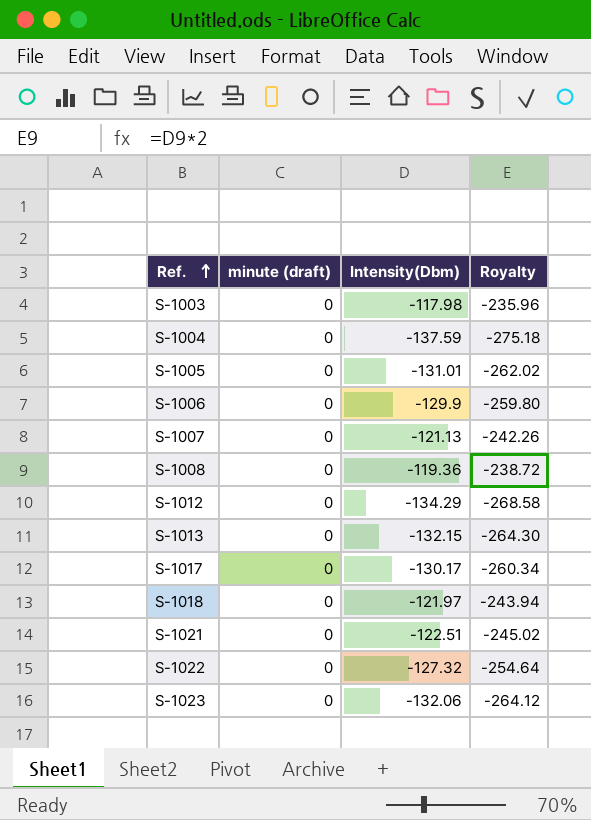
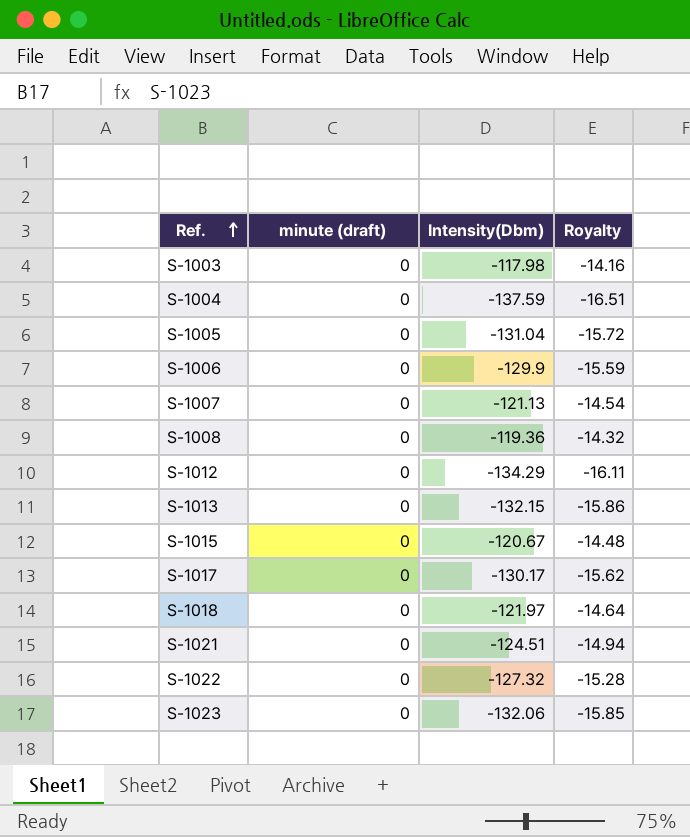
column Royalty | formula: [Intensity(Dbm)] * 2 -> [Intensity(Dbm)] * 0.12
S-1005 | Intensity(Dbm): -131.01 -> -131.04
row S-1015: none -> 0 | -120.67 | -14.48
S-1021 | Intensity(Dbm): -122.51 -> -124.51

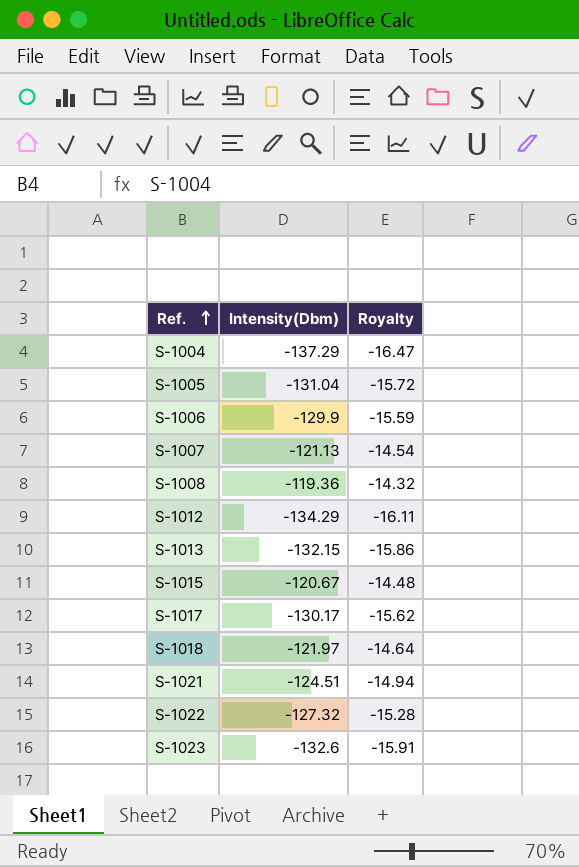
column minute (draft) | position: 2 -> none
row S-1003: 0 | -117.98 | -14.16 -> none
S-1004 | Intensity(Dbm): -137.59 -> -137.29
S-1004 | Royalty: -16.51 -> -16.47
S-1023 | Intensity(Dbm): -132.06 -> -132.6
S-1023 | Royalty: -15.85 -> -15.91

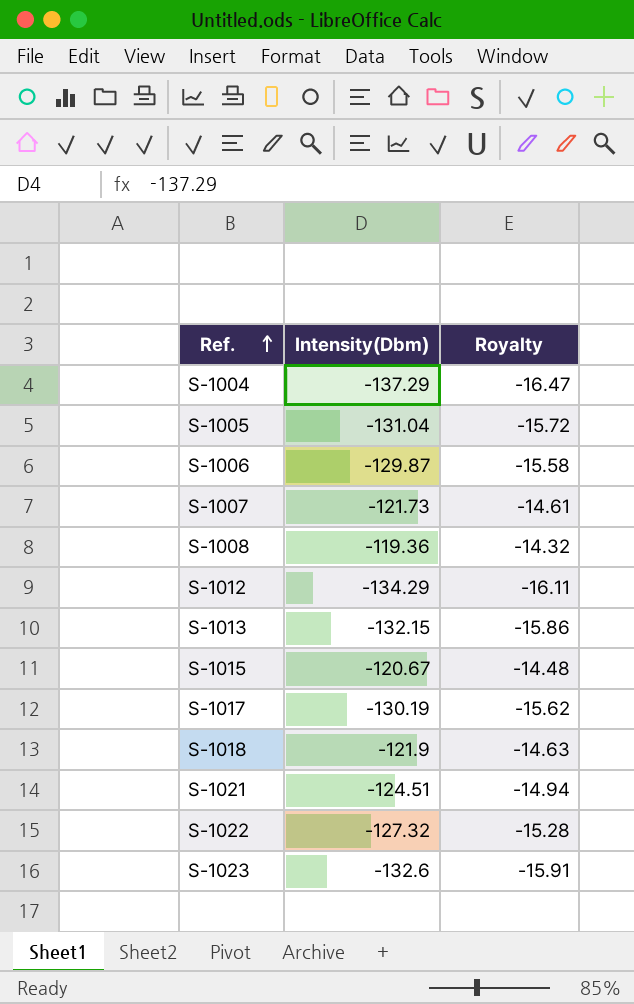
S-1006 | Intensity(Dbm): -129.9 -> -129.87
S-1006 | Royalty: -15.59 -> -15.58
S-1007 | Intensity(Dbm): -121.13 -> -121.73
S-1007 | Royalty: -14.54 -> -14.61
S-1017 | Intensity(Dbm): -130.17 -> -130.19
S-1018 | Intensity(Dbm): -121.97 -> -121.9
S-1018 | Royalty: -14.64 -> -14.63

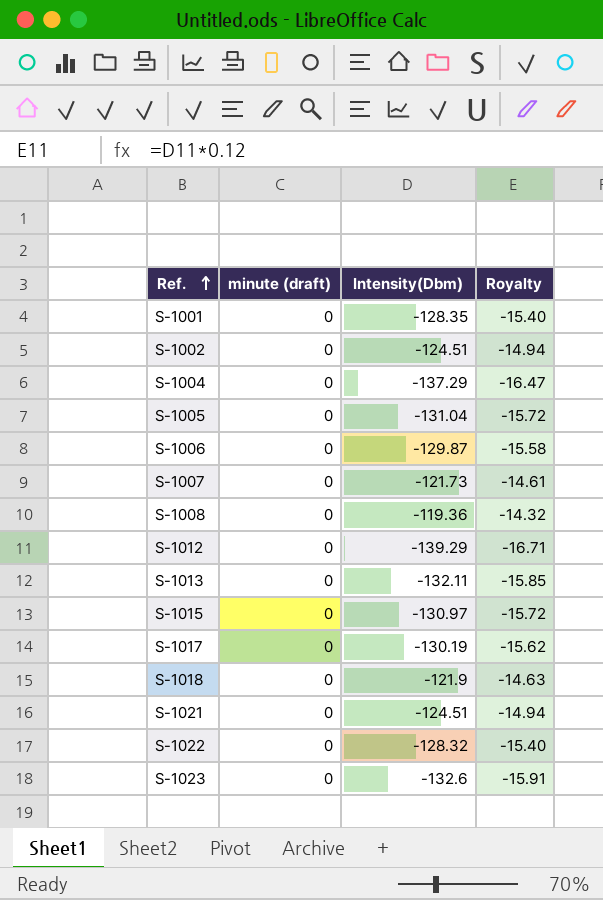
column minute (draft) | position: none -> 2
row S-1001: none -> 0 | -128.35 | -15.40
row S-1002: none -> 0 | -124.51 | -14.94
S-1012 | Intensity(Dbm): -134.29 -> -139.29
S-1012 | Royalty: -16.11 -> -16.71
S-1013 | Intensity(Dbm): -132.15 -> -132.11
S-1013 | Royalty: -15.86 -> -15.85
S-1015 | Intensity(Dbm): -120.67 -> -130.97
S-1015 | Royalty: -14.48 -> -15.72
S-1022 | Intensity(Dbm): -127.32 -> -128.32
S-1022 | Royalty: -15.28 -> -15.40

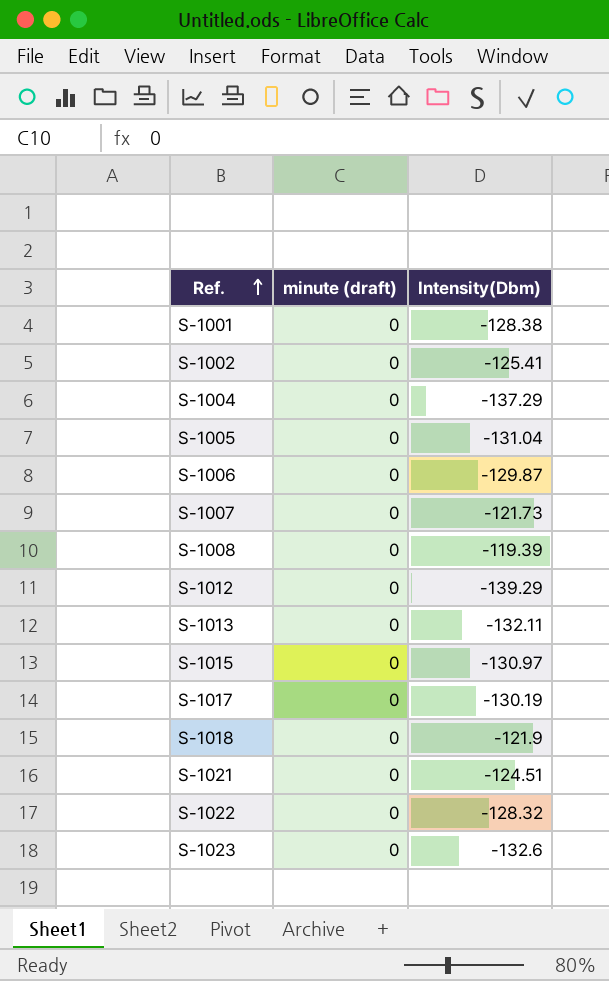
column Royalty | formula: [Intensity(Dbm)] * 0.12 -> none
S-1001 | Intensity(Dbm): -128.35 -> -128.38
S-1002 | Intensity(Dbm): -124.51 -> -125.41
S-1008 | Intensity(Dbm): -119.36 -> -119.39

